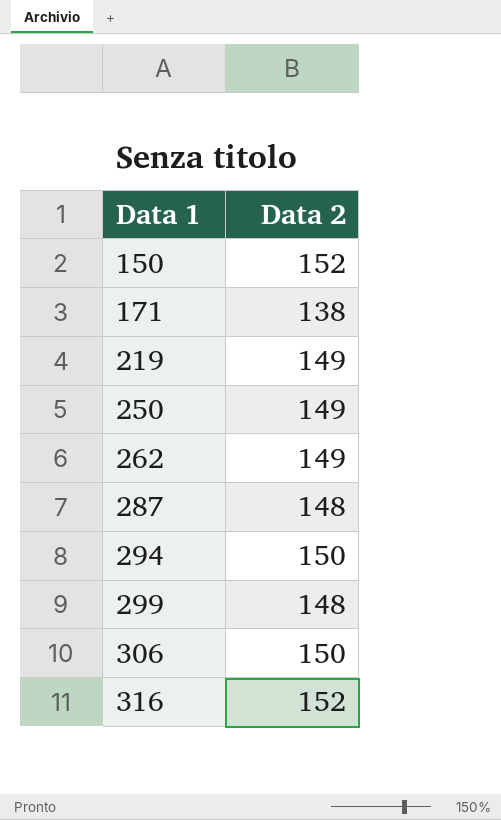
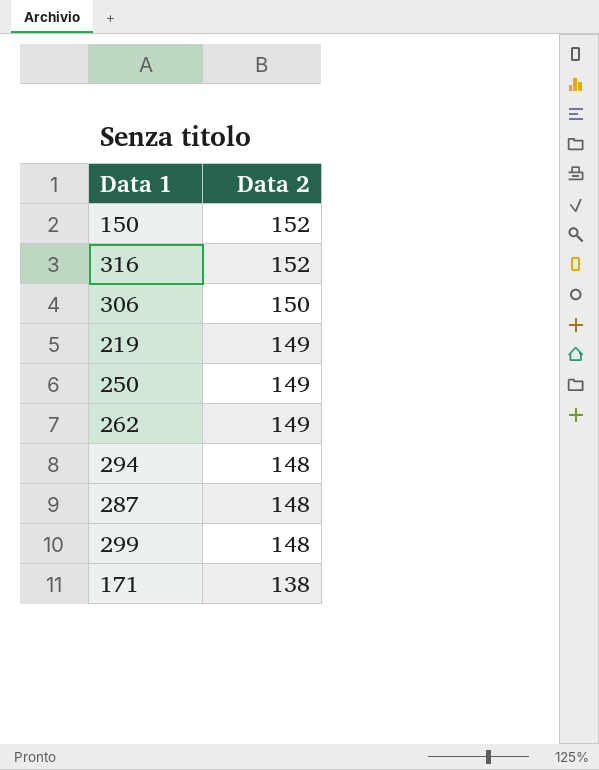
row order: Data 1 ascending -> Data 2 descending
294 | Data 2: 150 -> 148

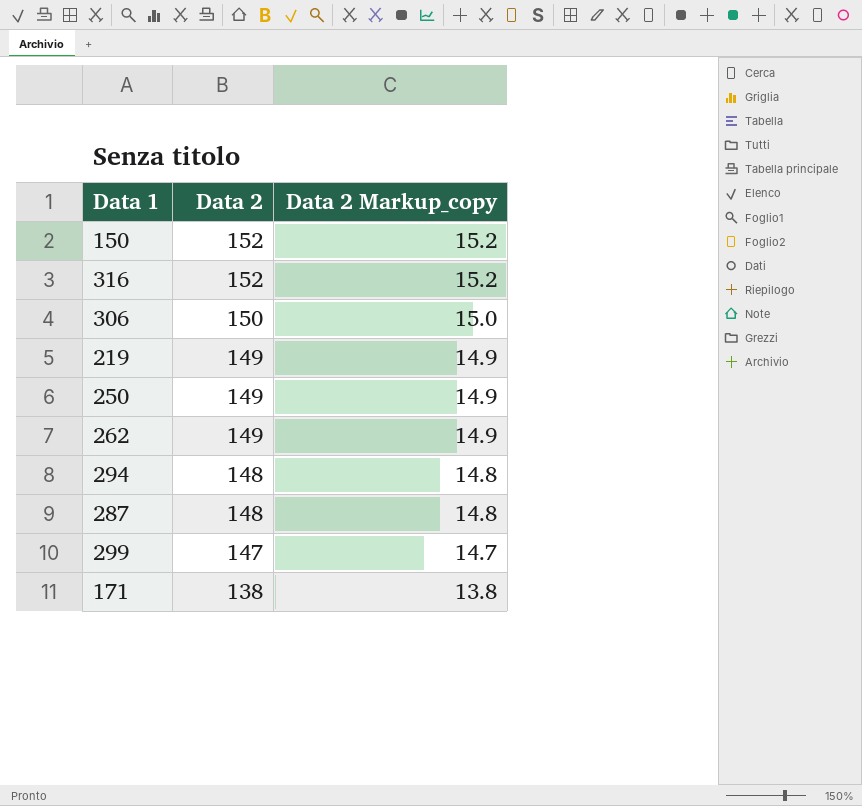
column Data 2 Markup_copy | formula: none -> [Data 2] * 0.1
299 | Data 2: 148 -> 147

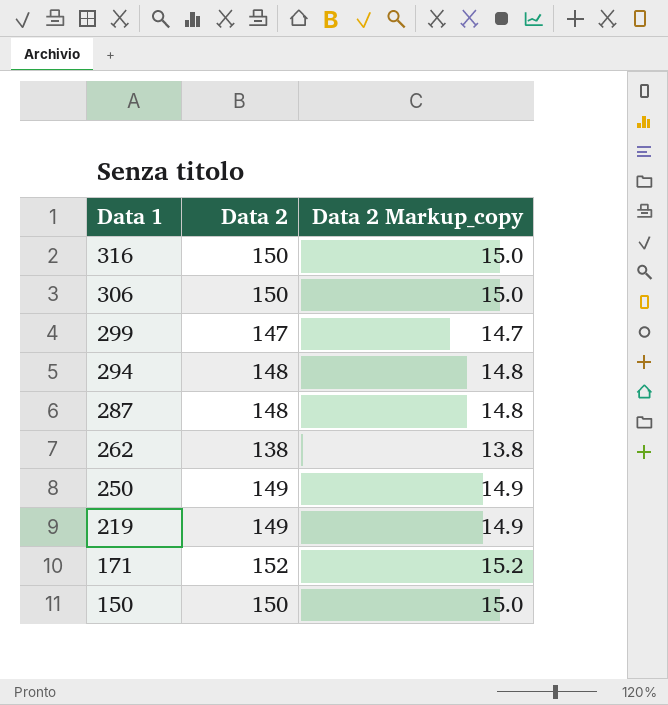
row order: Data 2 descending -> Data 1 descending
316 | Data 2: 152 -> 150
316 | Data 2 Markup_copy: 15.2 -> 15.0
262 | Data 2: 149 -> 138
262 | Data 2 Markup_copy: 14.9 -> 13.8
171 | Data 2: 138 -> 152
171 | Data 2 Markup_copy: 13.8 -> 15.2
150 | Data 2: 152 -> 150
150 | Data 2 Markup_copy: 15.2 -> 15.0

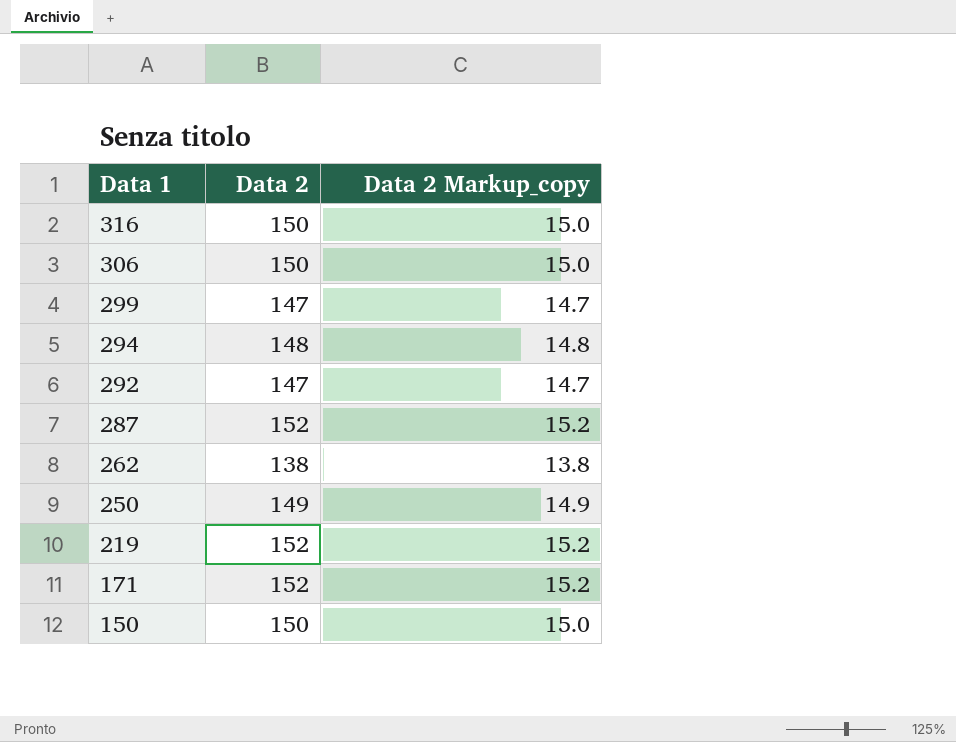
row 292: none -> 147 | 14.7
287 | Data 2: 148 -> 152
287 | Data 2 Markup_copy: 14.8 -> 15.2
219 | Data 2: 149 -> 152
219 | Data 2 Markup_copy: 14.9 -> 15.2

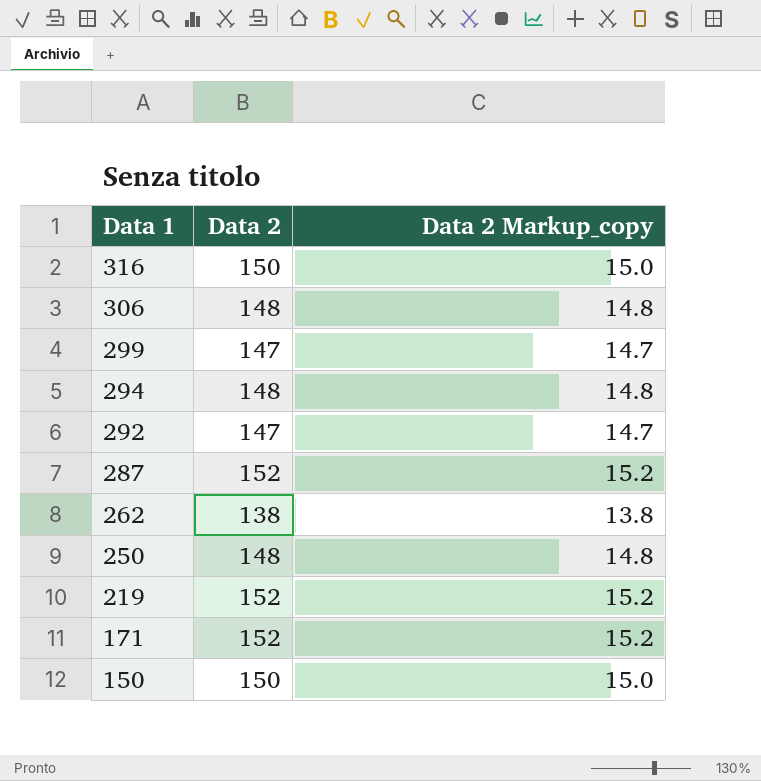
306 | Data 2: 150 -> 148
306 | Data 2 Markup_copy: 15.0 -> 14.8
250 | Data 2: 149 -> 148
250 | Data 2 Markup_copy: 14.9 -> 14.8

